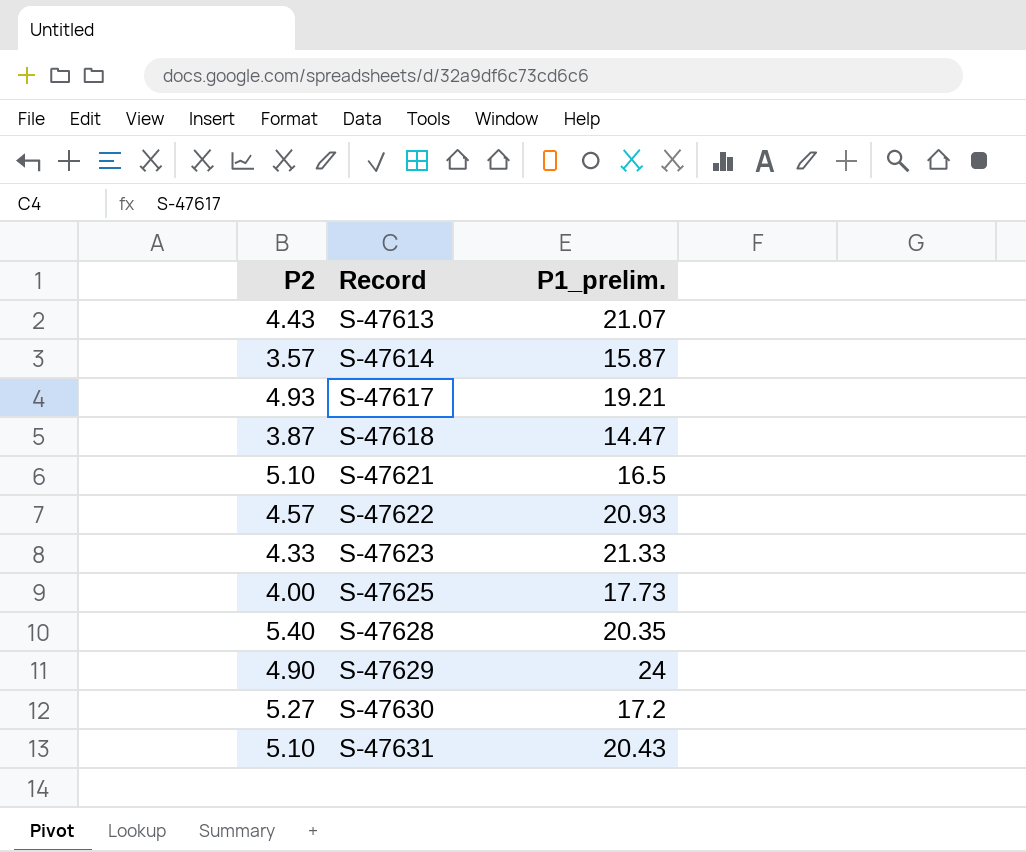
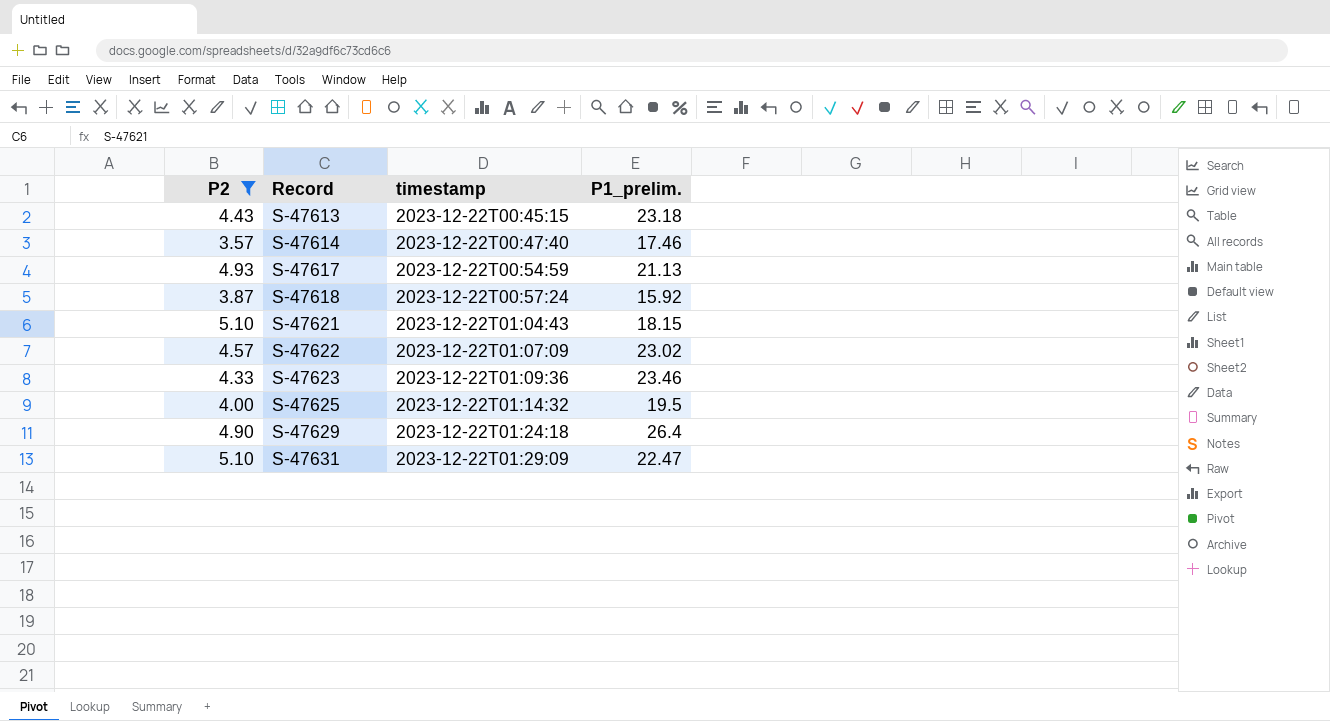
filter: none -> P2 <= 5.10
column timestamp | position: none -> 3
S-47613 | P1_prelim.: 21.07 -> 23.18
S-47614 | P1_prelim.: 15.87 -> 17.46
S-47617 | P1_prelim.: 19.21 -> 21.13
S-47618 | P1_prelim.: 14.47 -> 15.92
S-47621 | P1_prelim.: 16.5 -> 18.15
S-47622 | P1_prelim.: 20.93 -> 23.02
S-47623 | P1_prelim.: 21.33 -> 23.46
S-47625 | P1_prelim.: 17.73 -> 19.5
S-47629 | P1_prelim.: 24 -> 26.4
S-47631 | P1_prelim.: 20.43 -> 22.47

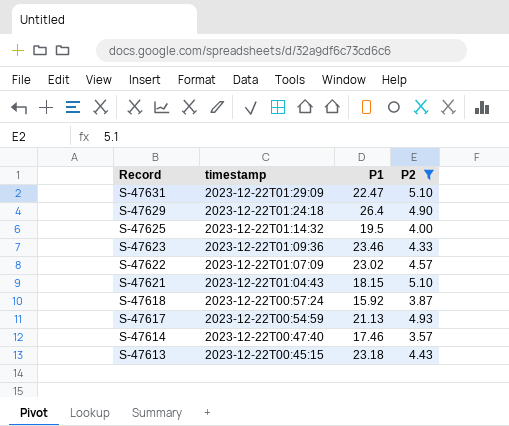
row order: Record ascending -> Record descending
column name: P1_prelim. -> P1
column P2 | position: 1 -> 4

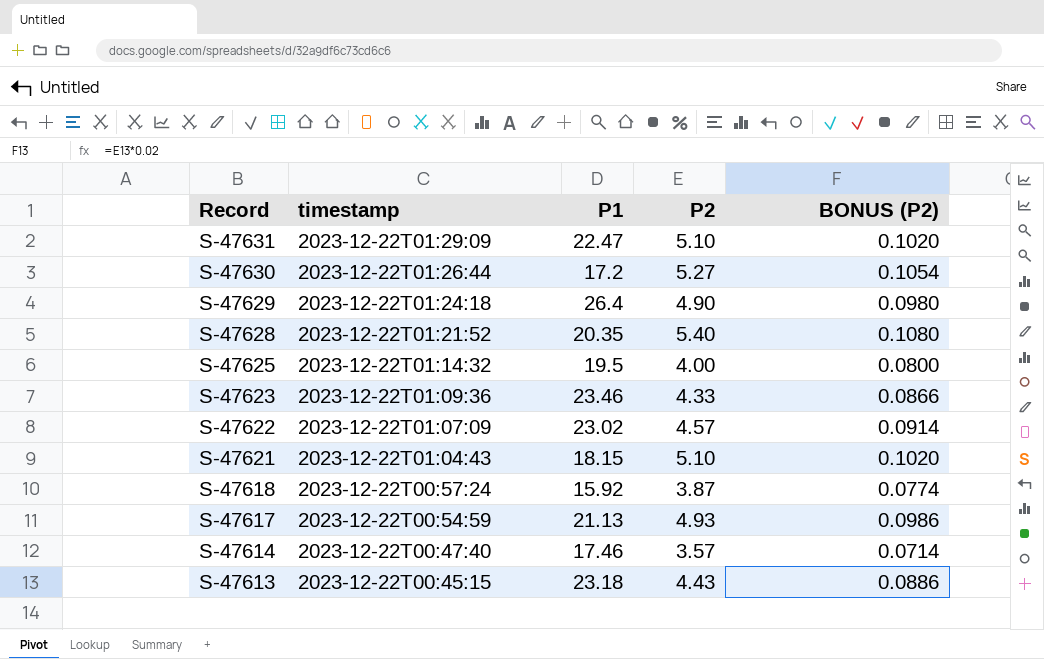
filter: P2 <= 5.10 -> none
column BONUS (P2) | formula: none -> [P2] * 0.02

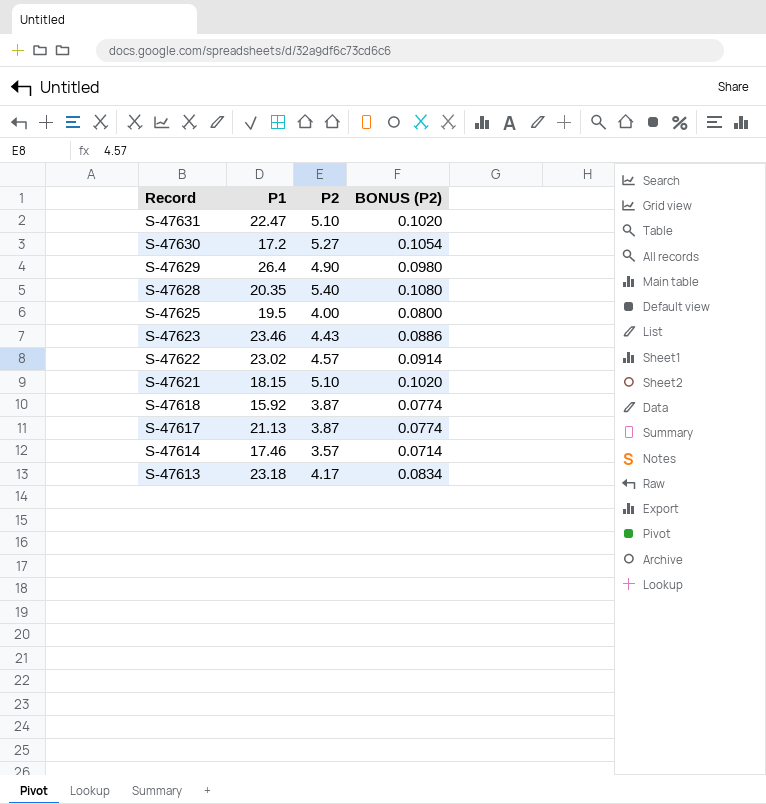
column timestamp | position: 2 -> none
S-47623 | P2: 4.33 -> 4.43
S-47623 | BONUS (P2): 0.0866 -> 0.0886
S-47617 | P2: 4.93 -> 3.87
S-47617 | BONUS (P2): 0.0986 -> 0.0774
S-47613 | P2: 4.43 -> 4.17
S-47613 | BONUS (P2): 0.0886 -> 0.0834

